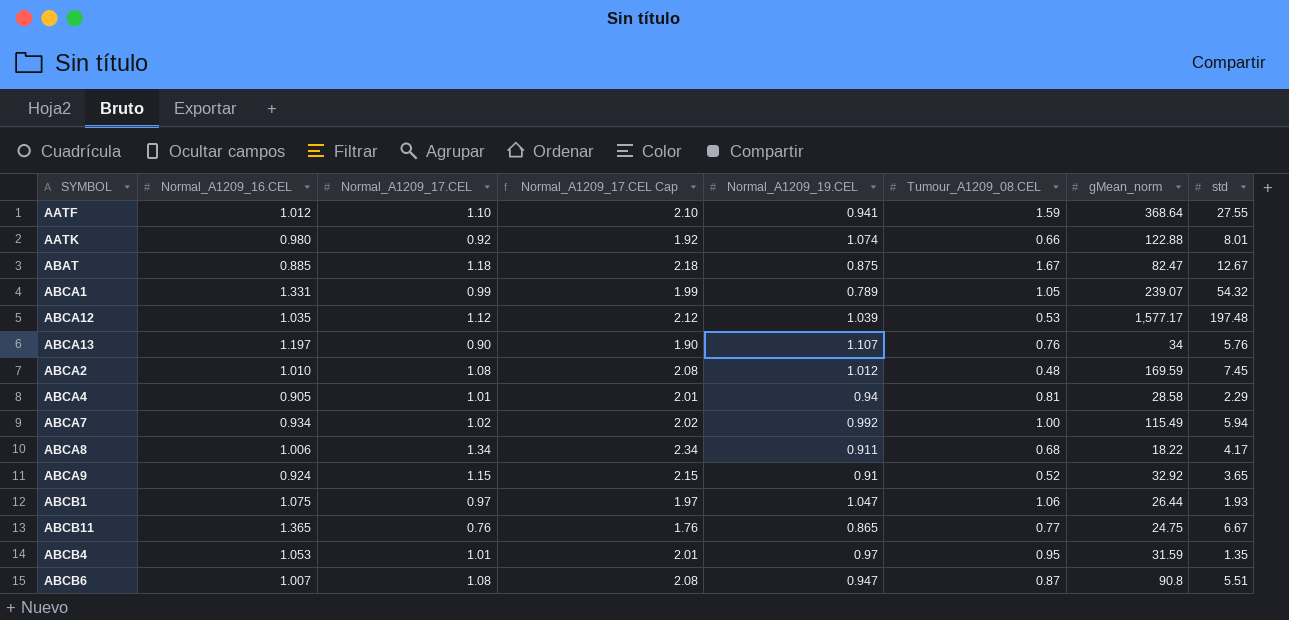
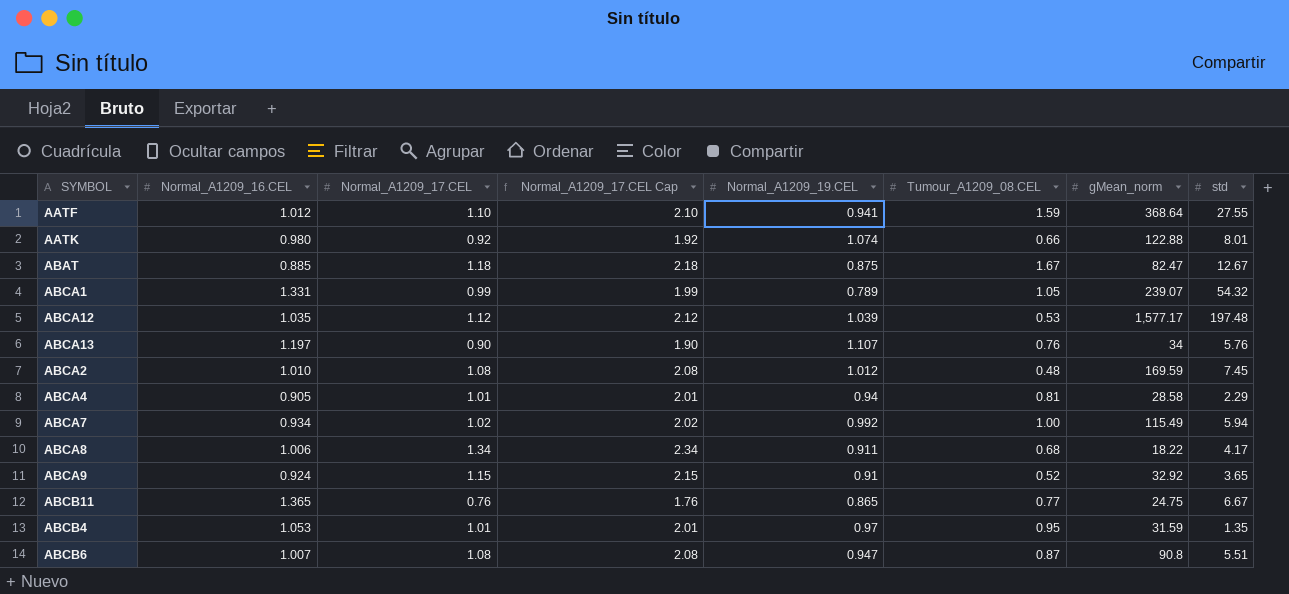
row ABCB1: 1.075 | 0.97 | 1.97 | 1.047 | 1.06 | 26.44 | 1.93 -> none

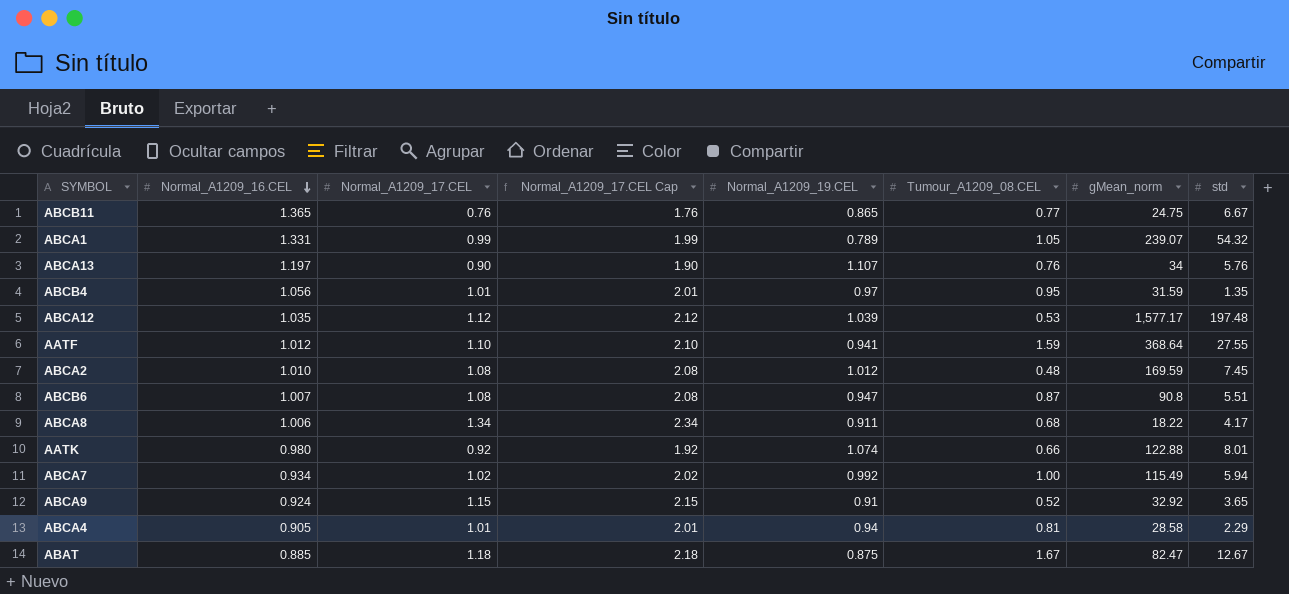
row order: none -> Normal_A1209_16.CEL descending
ABCB4 | Normal_A1209_16.CEL: 1.053 -> 1.056

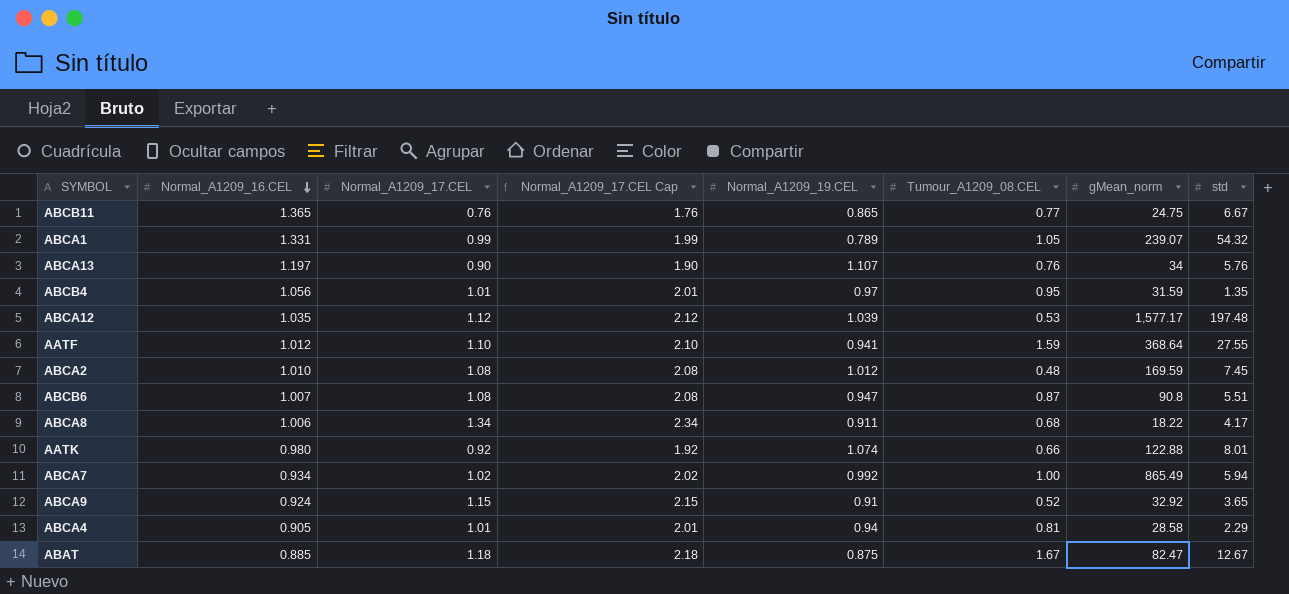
ABCA7 | gMean_norm: 115.49 -> 865.49

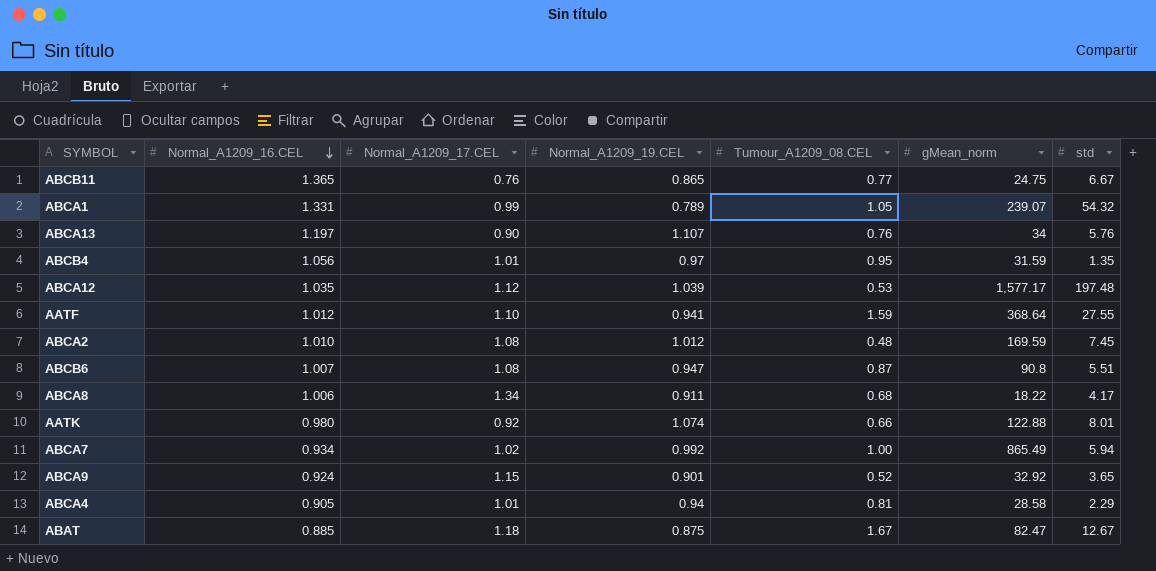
column Normal_A1209_17.CEL Cap | formula: [Normal_A1209_17.CEL] + 1 -> none
ABCA9 | Normal_A1209_19.CEL: 0.91 -> 0.901

